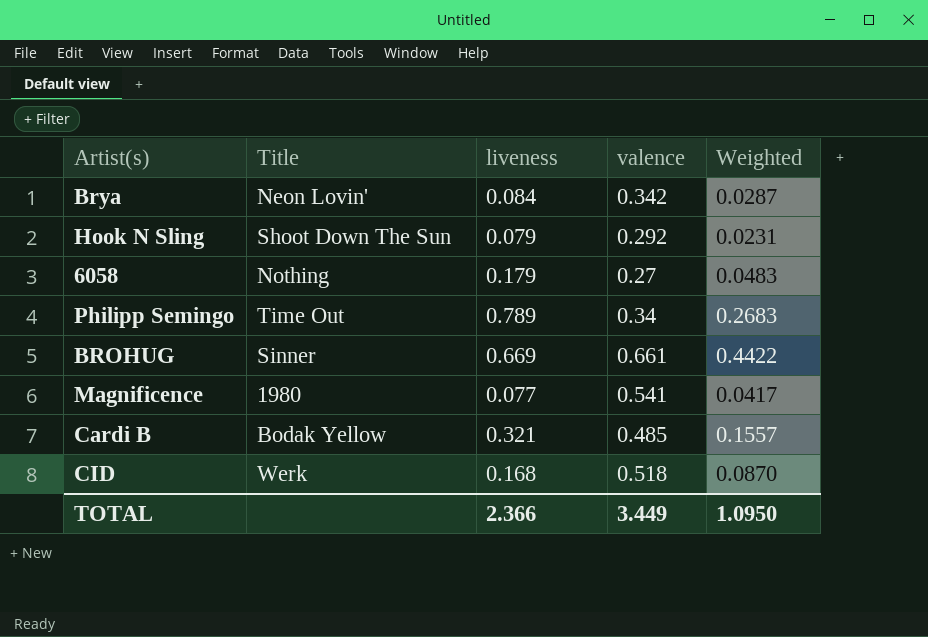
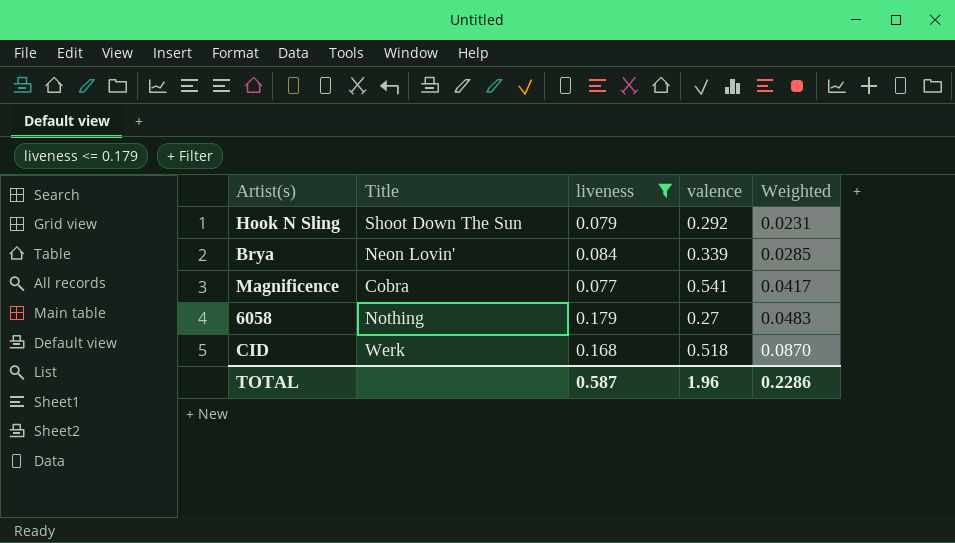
filter: none -> liveness <= 0.179
row order: none -> Weighted ascending
Brya | valence: 0.342 -> 0.339
Brya | Weighted: 0.0287 -> 0.0285
Magnificence | Title: 1980 -> Cobra
TOTAL | liveness: 2.366 -> 0.587
TOTAL | valence: 3.449 -> 1.96
TOTAL | Weighted: 1.0950 -> 0.2286

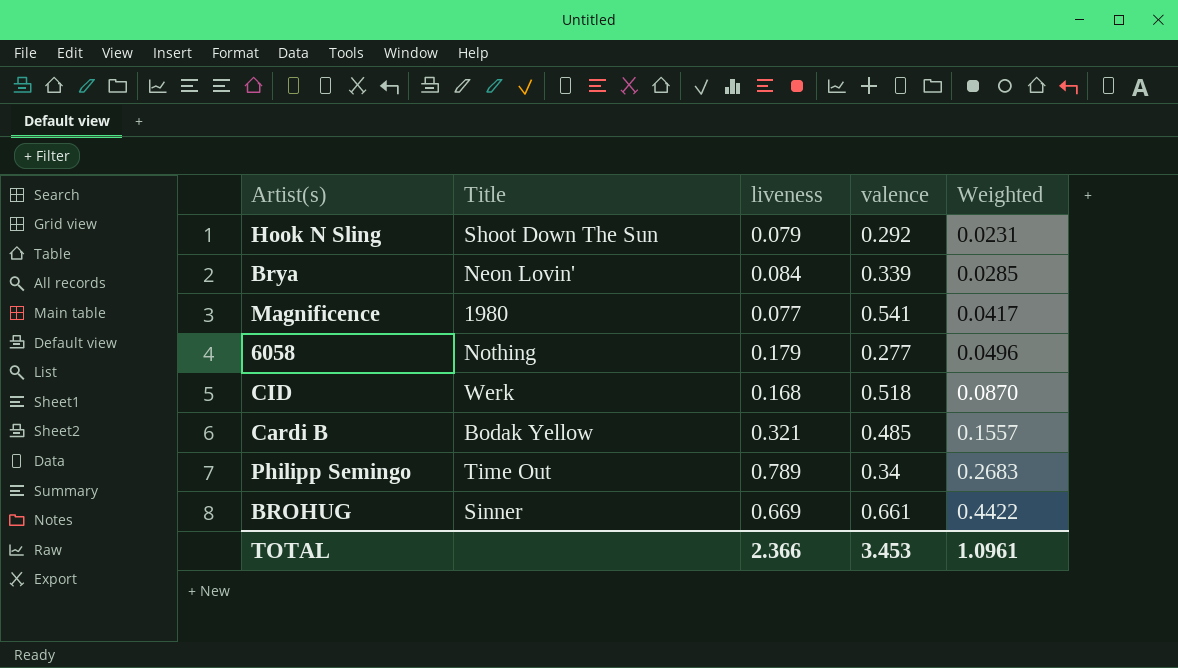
filter: liveness <= 0.179 -> none
Magnificence | Title: Cobra -> 1980
6058 | valence: 0.27 -> 0.277
6058 | Weighted: 0.0483 -> 0.0496
TOTAL | liveness: 0.587 -> 2.366
TOTAL | valence: 1.96 -> 3.453
TOTAL | Weighted: 0.2286 -> 1.0961

